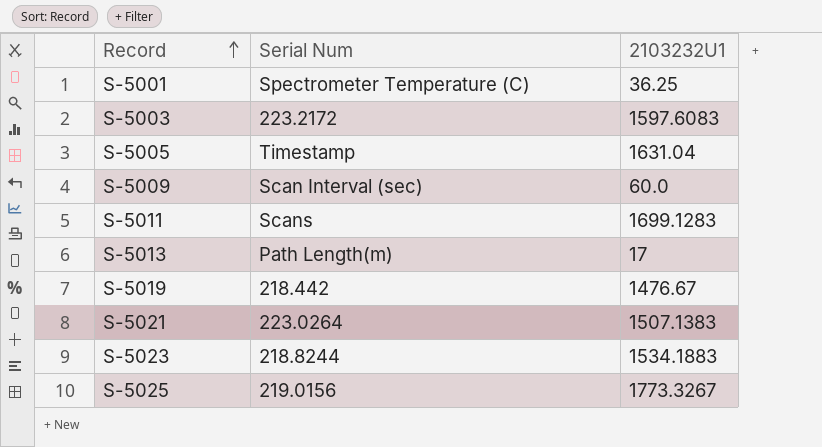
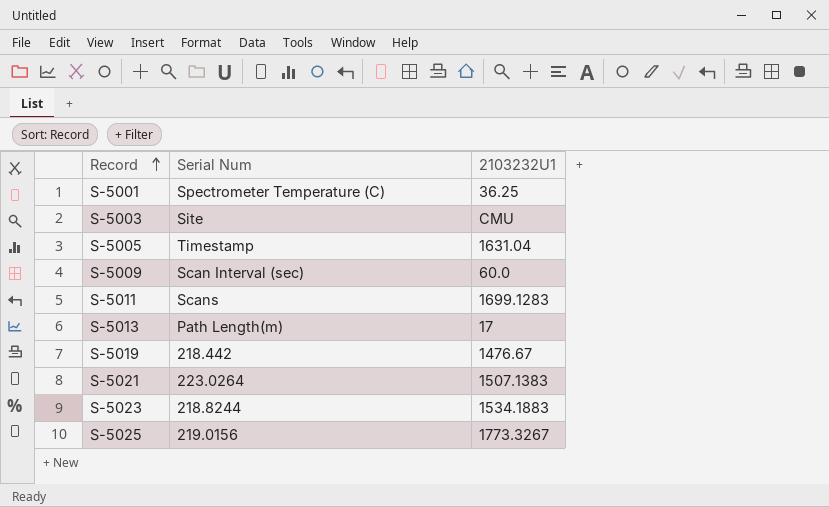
S-5003 | Serial Num: 223.2172 -> Site
S-5003 | 2103232U1: 1597.6083 -> CMU

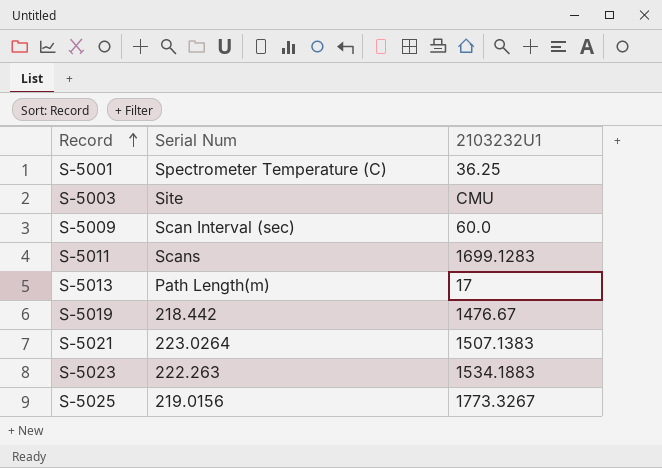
row S-5005: Timestamp | 1631.04 -> none
S-5023 | Serial Num: 218.8244 -> 222.263

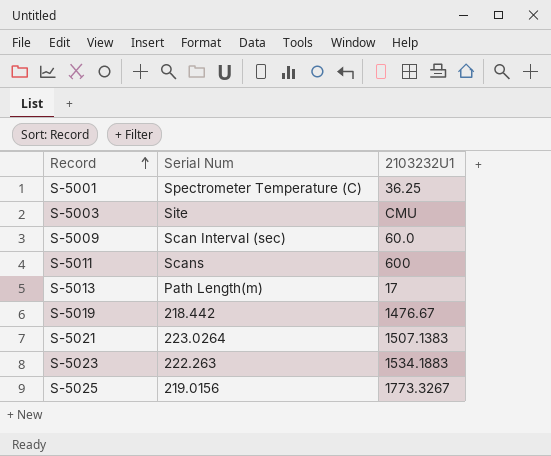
S-5011 | 2103232U1: 1699.1283 -> 600

